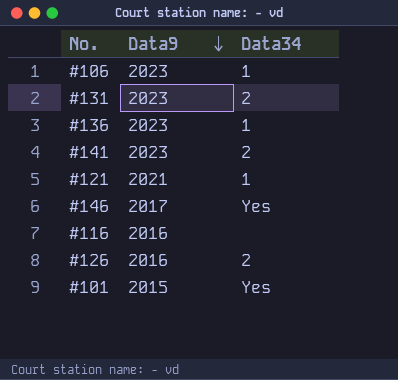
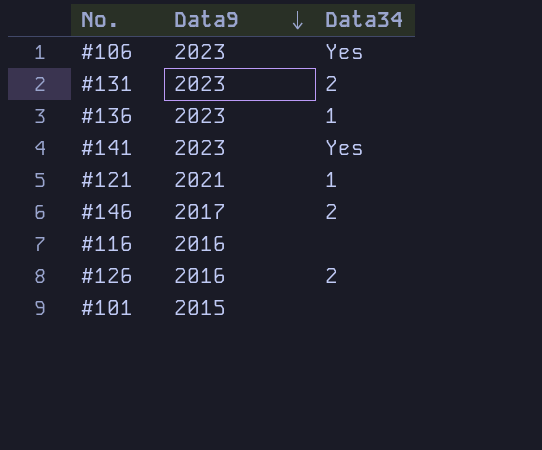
#106 | Data34: 1 -> Yes
#141 | Data34: 2 -> Yes
#146 | Data34: Yes -> 2
#101 | Data34: Yes -> none

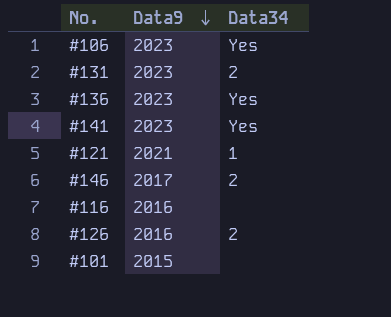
#136 | Data34: 1 -> Yes

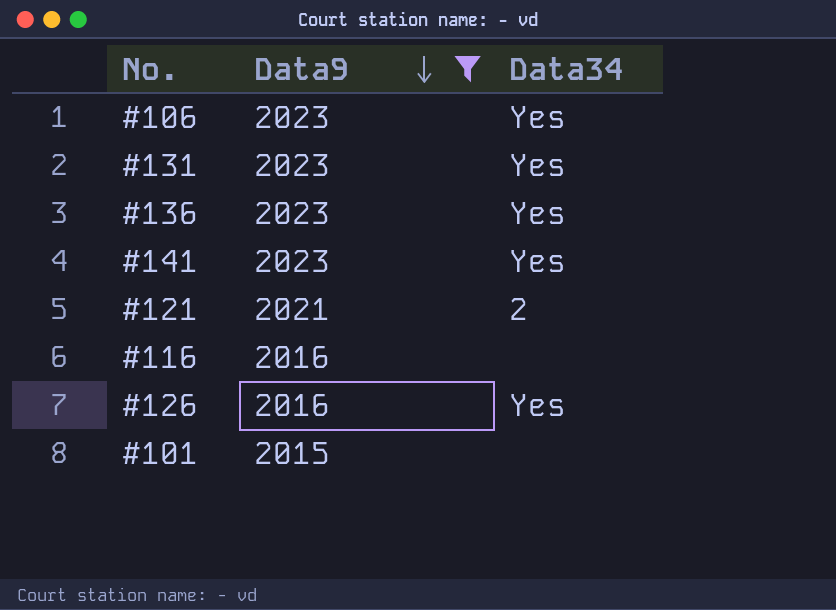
filter: none -> Data9 != 2017
#131 | Data34: 2 -> Yes
#121 | Data34: 1 -> 2
#126 | Data34: 2 -> Yes

